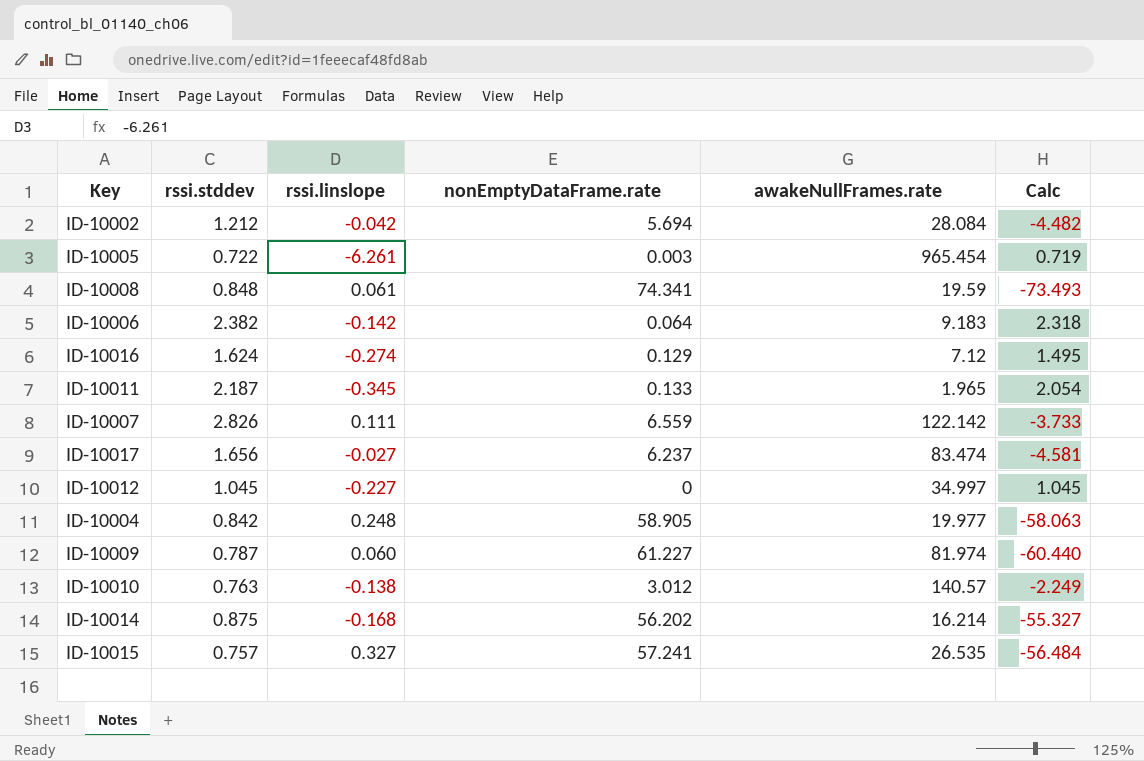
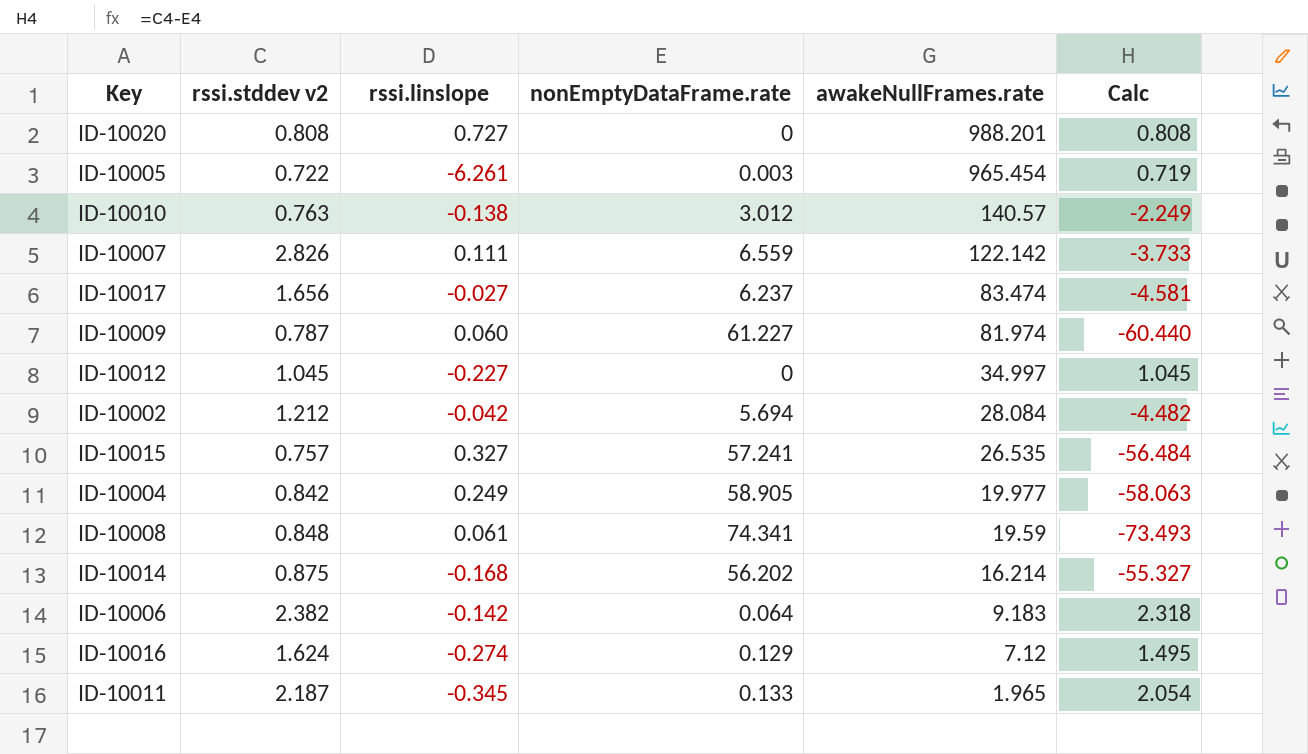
row order: none -> awakeNullFrames.rate descending
column name: rssi.stddev -> rssi.stddev v2
row ID-10020: none -> 0.808 | 0.727 | 0 | 988.201 | 0.808
ID-10004 | rssi.linslope: 0.248 -> 0.249

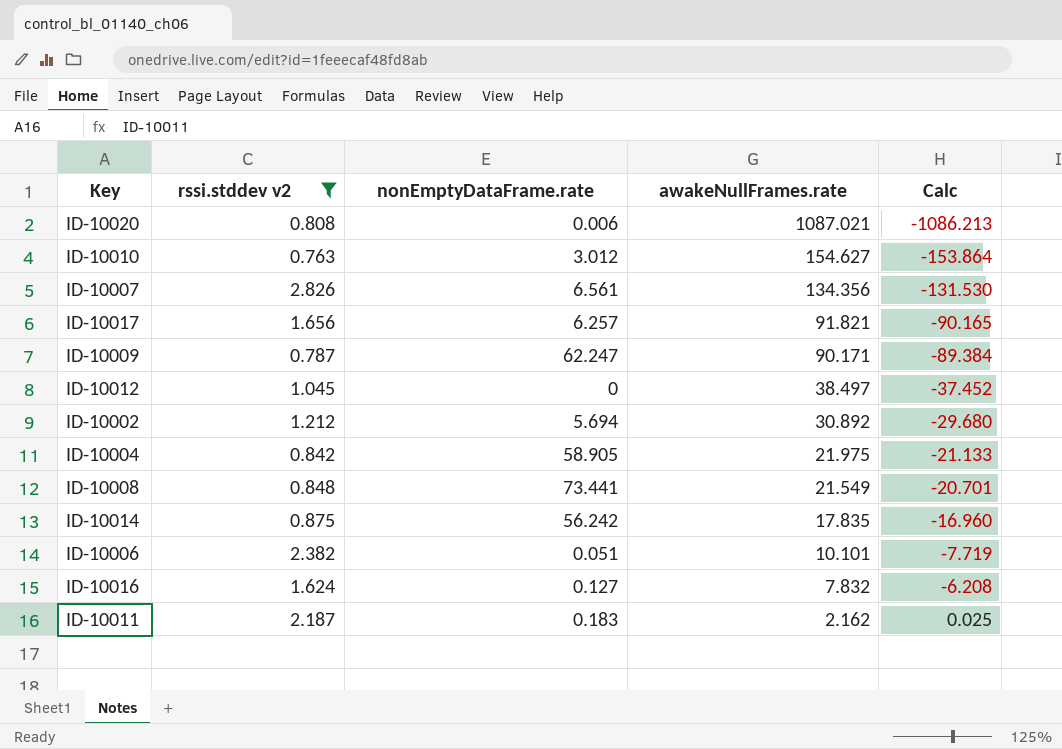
filter: none -> rssi.stddev v2 >= 0.763
column rssi.linslope | position: 3 -> none
column Calc | formula: [rssi.stddev v2] - [nonEmptyDataFrame.rate] -> [rssi.stddev v2] - [awakeNullFrames.rate]
ID-10020 | nonEmptyDataFrame.rate: 0 -> 0.006
ID-10020 | awakeNullFrames.rate: 988.201 -> 1087.021
ID-10010 | awakeNullFrames.rate: 140.57 -> 154.627
ID-10007 | nonEmptyDataFrame.rate: 6.559 -> 6.561
ID-10007 | awakeNullFrames.rate: 122.142 -> 134.356
ID-10017 | nonEmptyDataFrame.rate: 6.237 -> 6.257
ID-10017 | awakeNullFrames.rate: 83.474 -> 91.821
ID-10009 | nonEmptyDataFrame.rate: 61.227 -> 62.247
ID-10009 | awakeNullFrames.rate: 81.974 -> 90.171
ID-10012 | awakeNullFrames.rate: 34.997 -> 38.497
ID-10002 | awakeNullFrames.rate: 28.084 -> 30.892
ID-10004 | awakeNullFrames.rate: 19.977 -> 21.975
ID-10008 | nonEmptyDataFrame.rate: 74.341 -> 73.441
ID-10008 | awakeNullFrames.rate: 19.59 -> 21.549
ID-10014 | nonEmptyDataFrame.rate: 56.202 -> 56.242
ID-10014 | awakeNullFrames.rate: 16.214 -> 17.835
ID-10006 | nonEmptyDataFrame.rate: 0.064 -> 0.051
ID-10006 | awakeNullFrames.rate: 9.183 -> 10.101
ID-10016 | nonEmptyDataFrame.rate: 0.129 -> 0.127
ID-10016 | awakeNullFrames.rate: 7.12 -> 7.832
ID-10011 | nonEmptyDataFrame.rate: 0.133 -> 0.183
ID-10011 | awakeNullFrames.rate: 1.965 -> 2.162

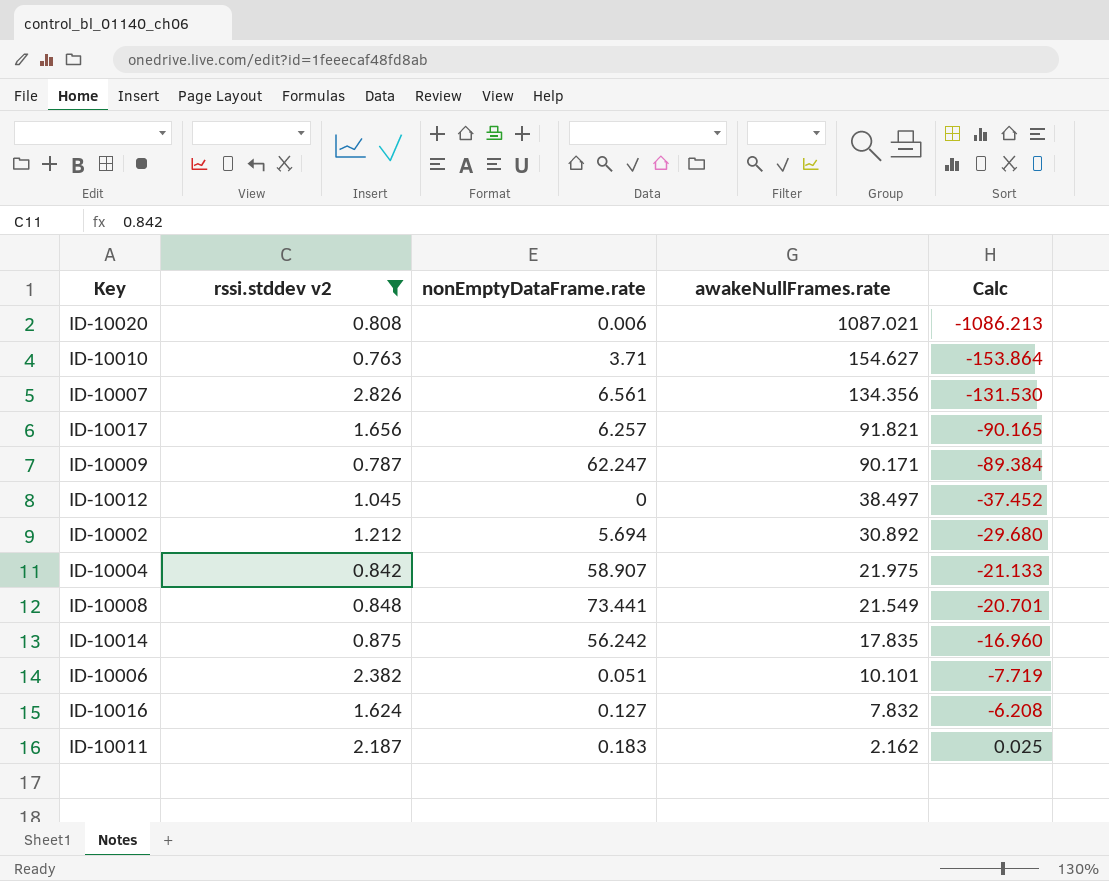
ID-10010 | nonEmptyDataFrame.rate: 3.012 -> 3.71
ID-10004 | nonEmptyDataFrame.rate: 58.905 -> 58.907

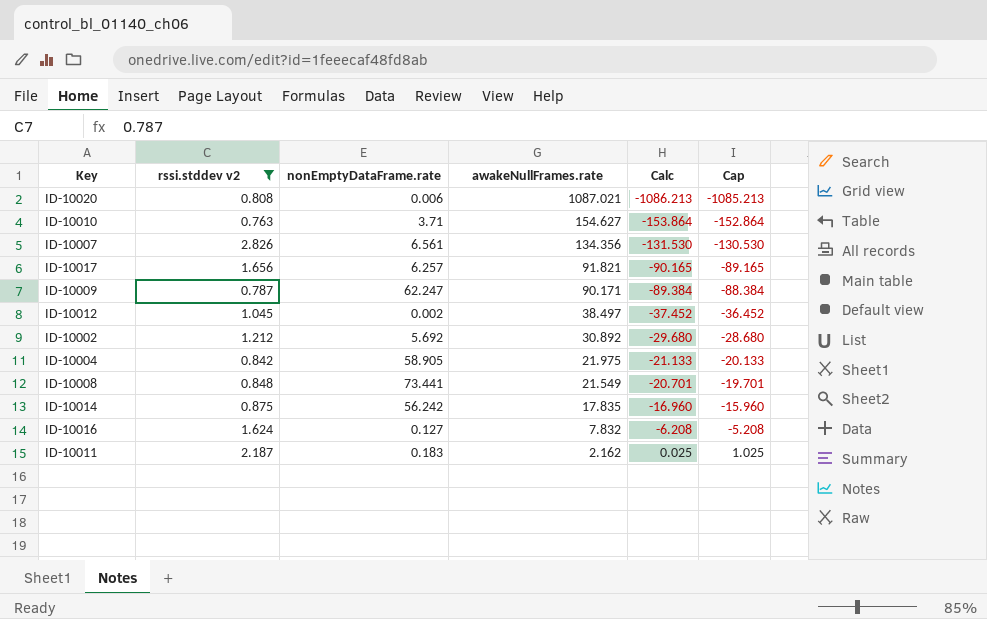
column Cap | formula: none -> [Calc] + 1
row ID-10006: 2.382 | 0.051 | 10.101 | -7.719 -> none
ID-10012 | nonEmptyDataFrame.rate: 0 -> 0.002
ID-10002 | nonEmptyDataFrame.rate: 5.694 -> 5.692
ID-10004 | nonEmptyDataFrame.rate: 58.907 -> 58.905

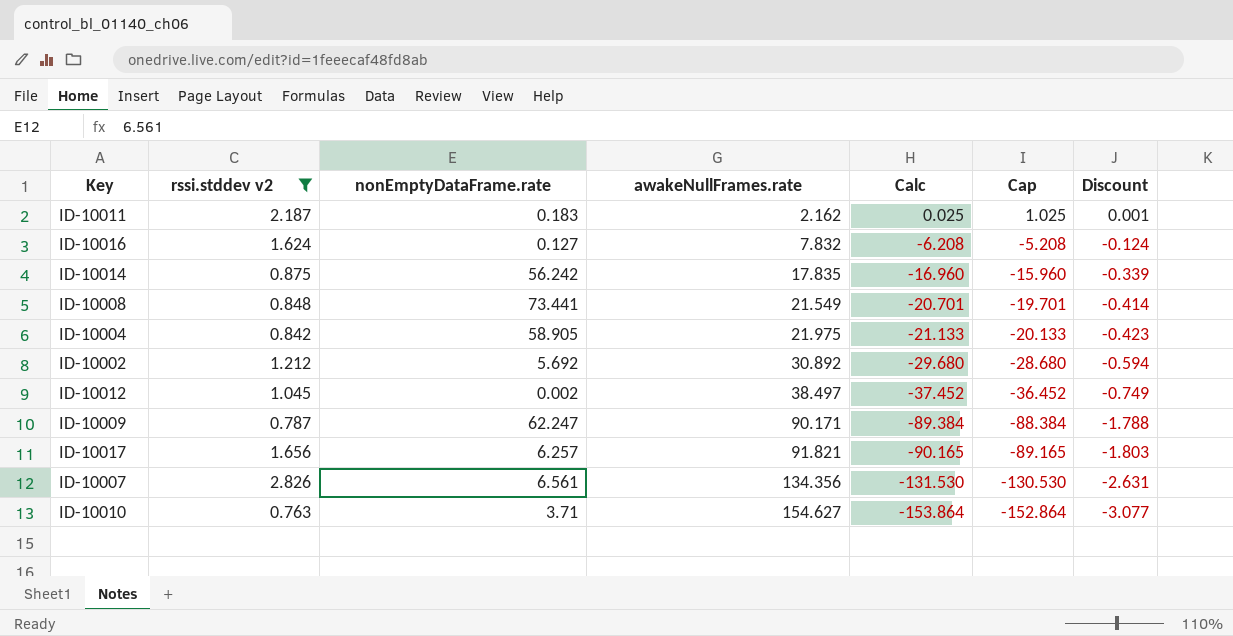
row order: awakeNullFrames.rate descending -> awakeNullFrames.rate ascending
column Discount | formula: none -> [Calc] * 0.02
row ID-10020: 0.808 | 0.006 | 1087.021 | -1086.213 | -1085.213 -> none

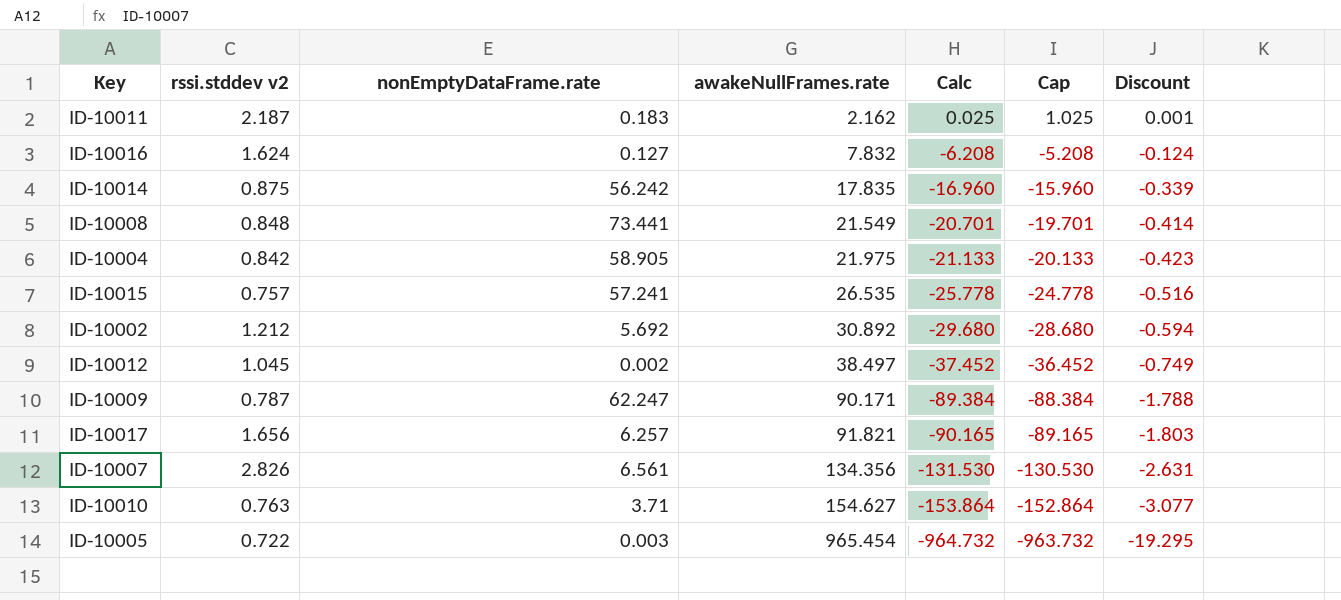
filter: rssi.stddev v2 >= 0.763 -> none

